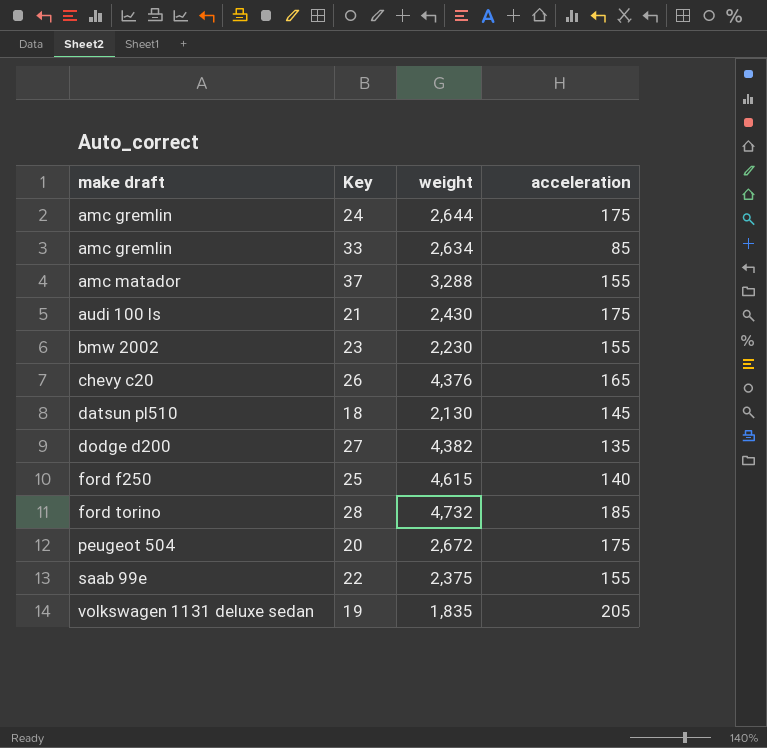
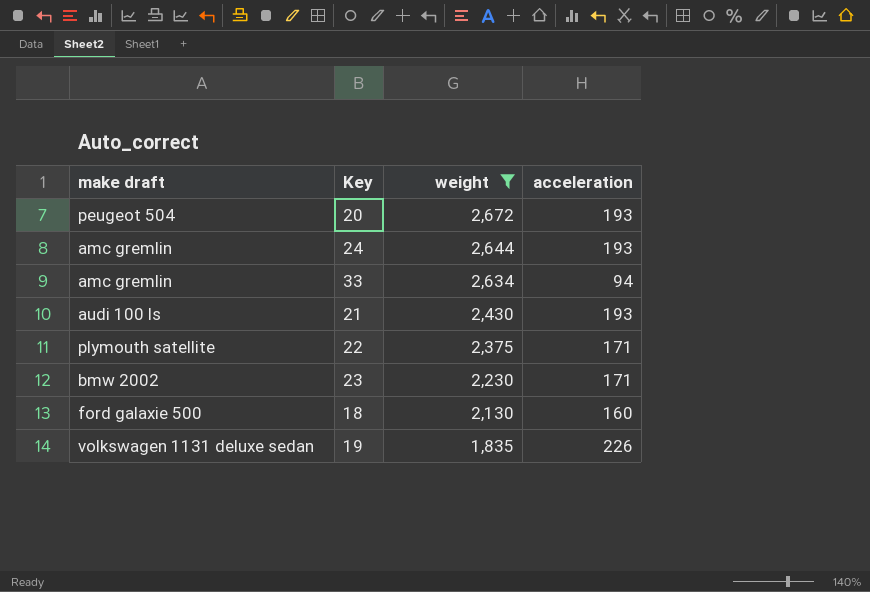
filter: none -> weight <= 2,672
row order: make draft ascending -> weight descending
20 | acceleration: 175 -> 193
24 | acceleration: 175 -> 193
33 | acceleration: 85 -> 94
21 | acceleration: 175 -> 193
22 | make draft: saab 99e -> plymouth satellite
22 | acceleration: 155 -> 171
23 | acceleration: 155 -> 171
18 | make draft: datsun pl510 -> ford galaxie 500
18 | acceleration: 145 -> 160
19 | acceleration: 205 -> 226

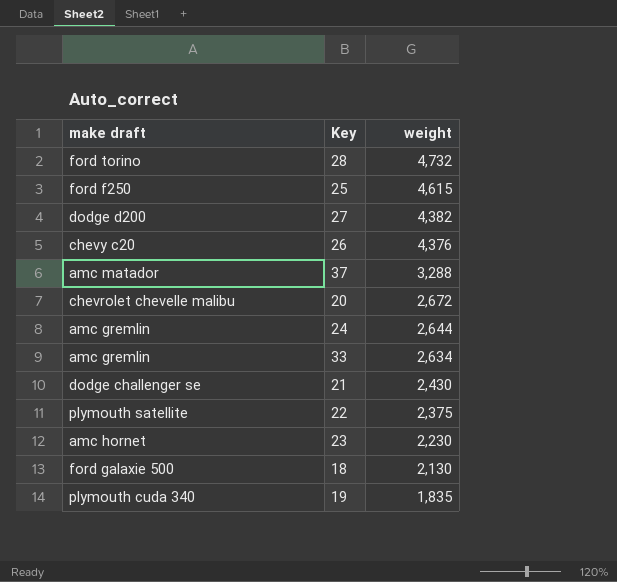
filter: weight <= 2,672 -> none
column acceleration | position: 4 -> none
20 | make draft: peugeot 504 -> chevrolet chevelle malibu
21 | make draft: audi 100 ls -> dodge challenger se
23 | make draft: bmw 2002 -> amc hornet
19 | make draft: volkswagen 1131 deluxe sedan -> plymouth cuda 340

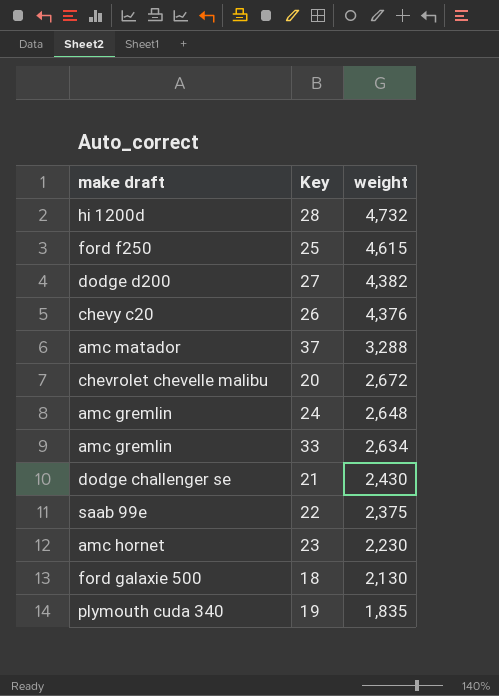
28 | make draft: ford torino -> hi 1200d
24 | weight: 2,644 -> 2,648
22 | make draft: plymouth satellite -> saab 99e

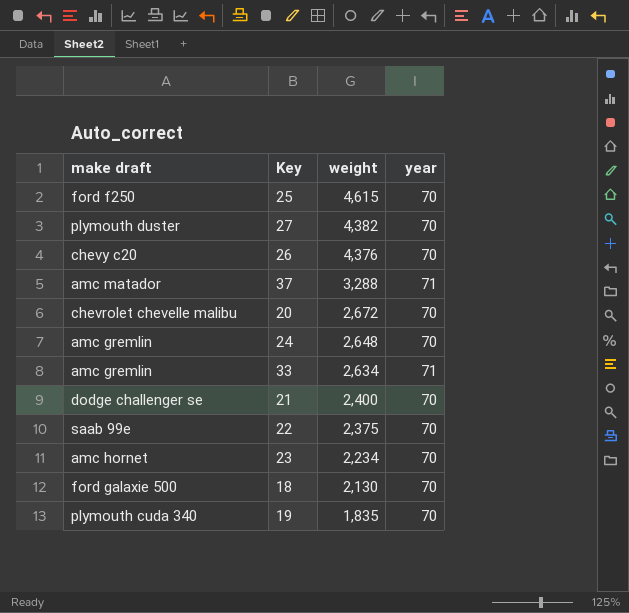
column year | position: none -> 4
row 28: hi 1200d | 4,732 -> none
27 | make draft: dodge d200 -> plymouth duster
21 | weight: 2,430 -> 2,400
23 | weight: 2,230 -> 2,234

